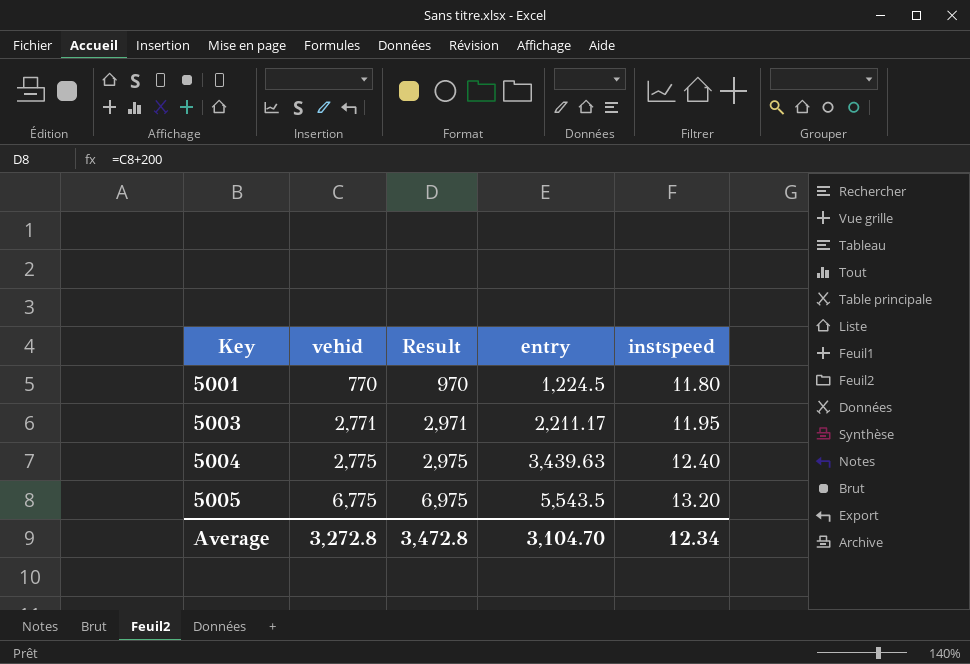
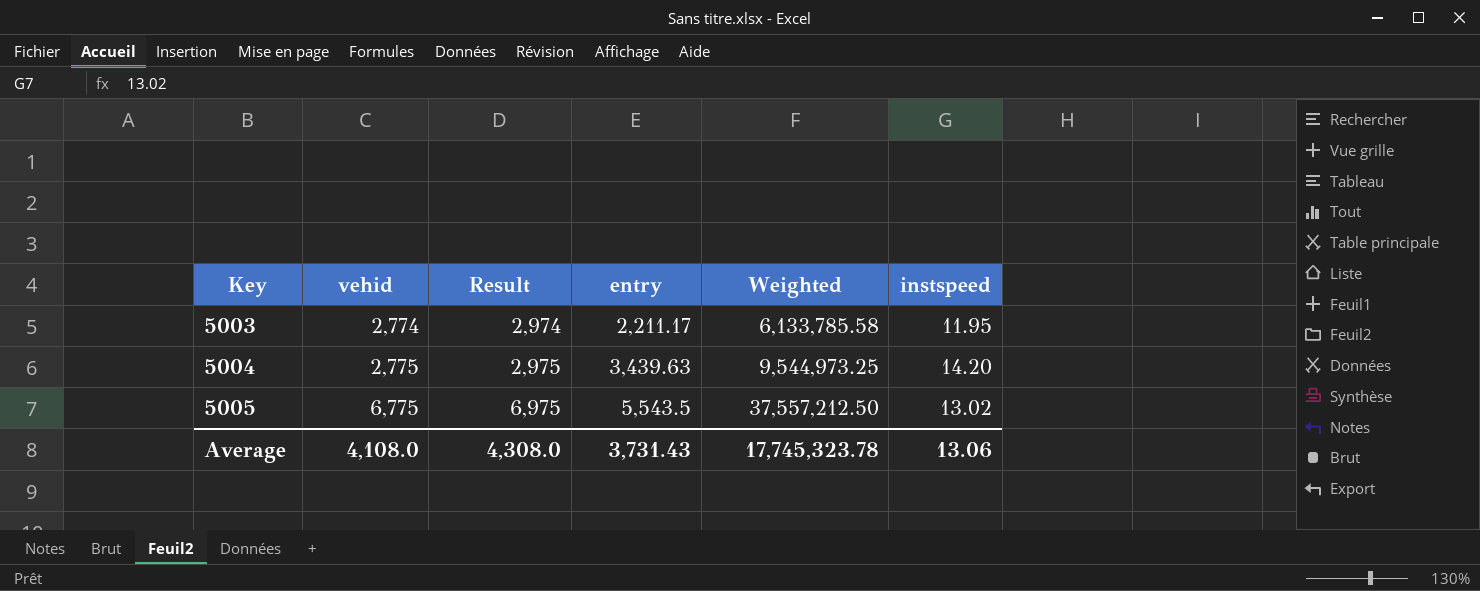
column Weighted | formula: none -> [vehid] * [entry]
row 5001: 770 | 970 | 1,224.5 | 11.80 -> none
5003 | vehid: 2,771 -> 2,774
5003 | Result: 2,971 -> 2,974
5004 | instspeed: 12.40 -> 14.20
5005 | instspeed: 13.20 -> 13.02
Average | vehid: 3,272.8 -> 4,108.0
Average | Result: 3,472.8 -> 4,308.0
Average | entry: 3,104.70 -> 3,731.43
Average | instspeed: 12.34 -> 13.06

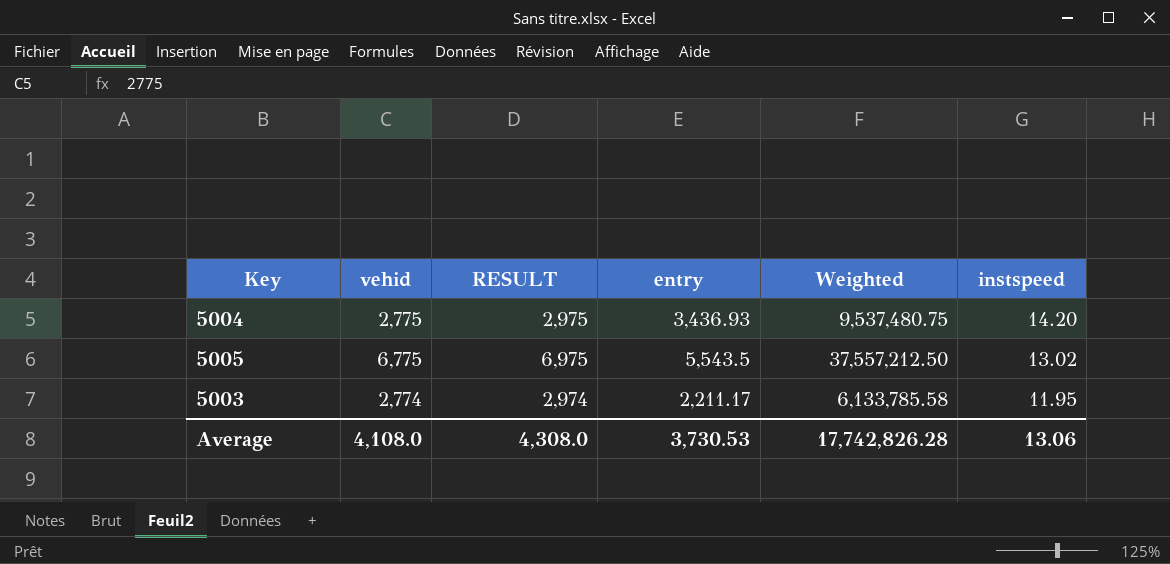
row order: Key ascending -> instspeed descending
column name: Result -> RESULT
5004 | entry: 3,439.63 -> 3,436.93
5004 | Weighted: 9,544,973.25 -> 9,537,480.75
Average | entry: 3,731.43 -> 3,730.53
Average | Weighted: 17,745,323.78 -> 17,742,826.28

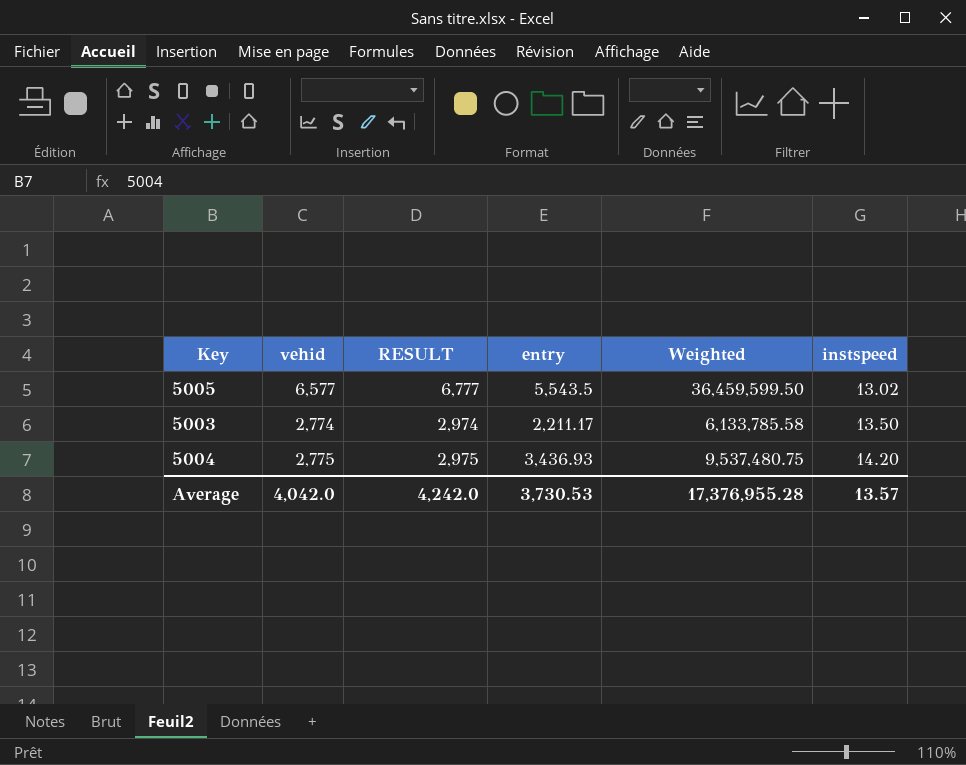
row order: instspeed descending -> instspeed ascending
5005 | vehid: 6,775 -> 6,577
5005 | RESULT: 6,975 -> 6,777
5005 | Weighted: 37,557,212.50 -> 36,459,599.50
5003 | instspeed: 11.95 -> 13.50
Average | vehid: 4,108.0 -> 4,042.0
Average | RESULT: 4,308.0 -> 4,242.0
Average | Weighted: 17,742,826.28 -> 17,376,955.28
Average | instspeed: 13.06 -> 13.57

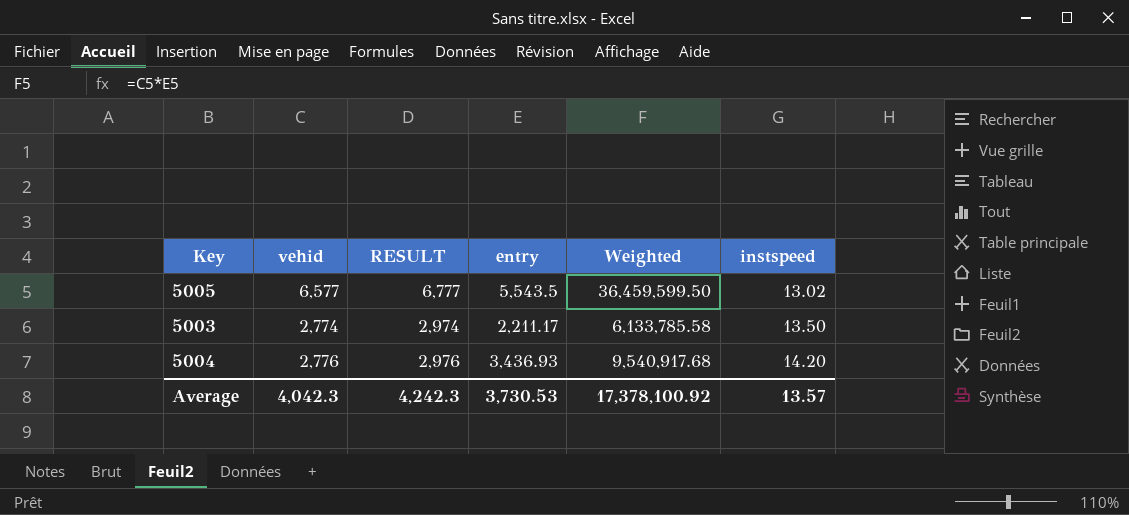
5004 | vehid: 2,775 -> 2,776
5004 | RESULT: 2,975 -> 2,976
5004 | Weighted: 9,537,480.75 -> 9,540,917.68
Average | vehid: 4,042.0 -> 4,042.3
Average | RESULT: 4,242.0 -> 4,242.3
Average | Weighted: 17,376,955.28 -> 17,378,100.92

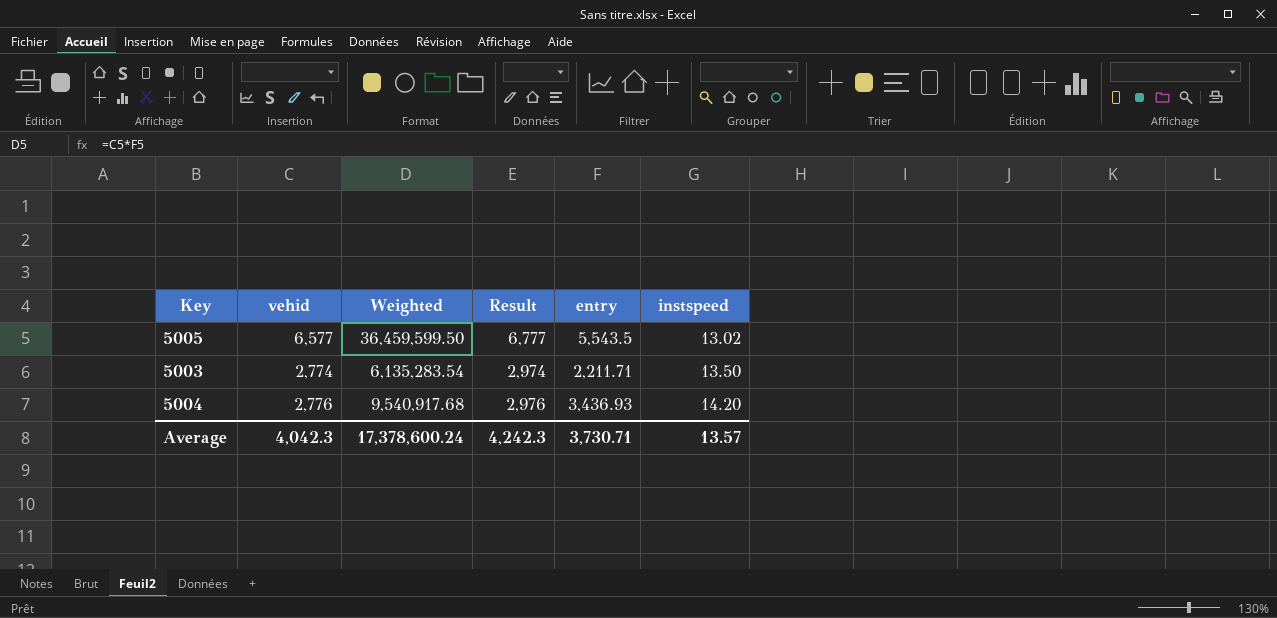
column Weighted | position: 5 -> 3
column name: RESULT -> Result
5003 | Weighted: 6,133,785.58 -> 6,135,283.54
5003 | entry: 2,211.17 -> 2,211.71
Average | Weighted: 17,378,100.92 -> 17,378,600.24
Average | entry: 3,730.53 -> 3,730.71

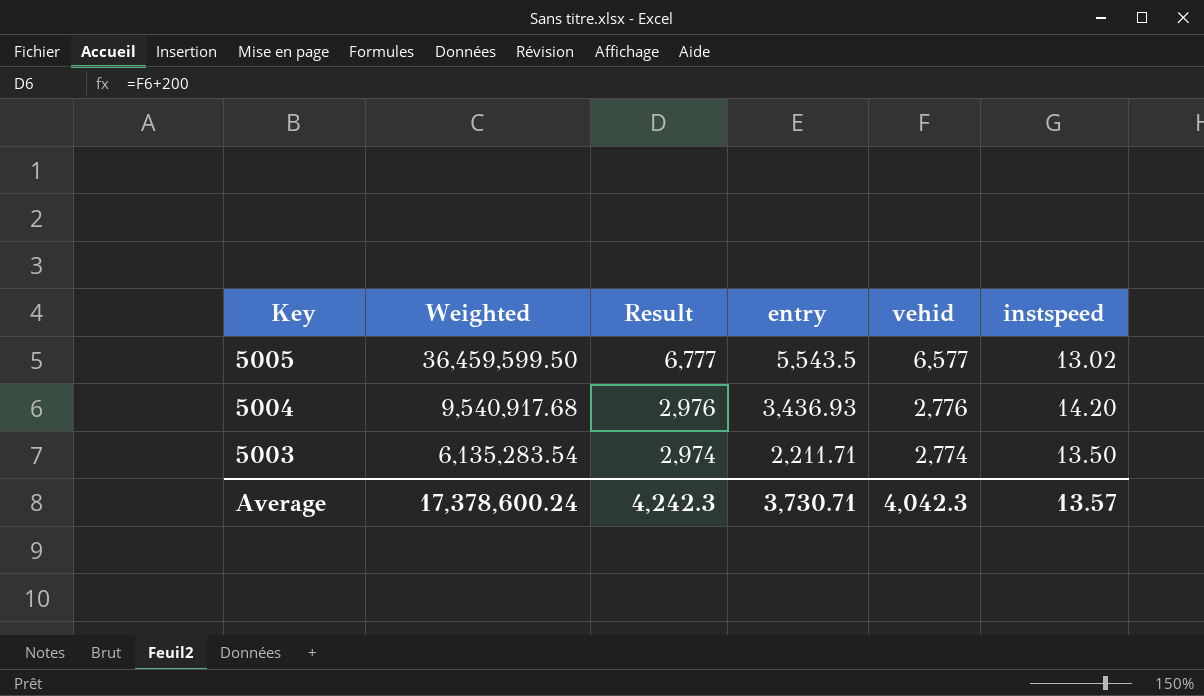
row order: instspeed ascending -> Key descending
column vehid | position: 2 -> 5

